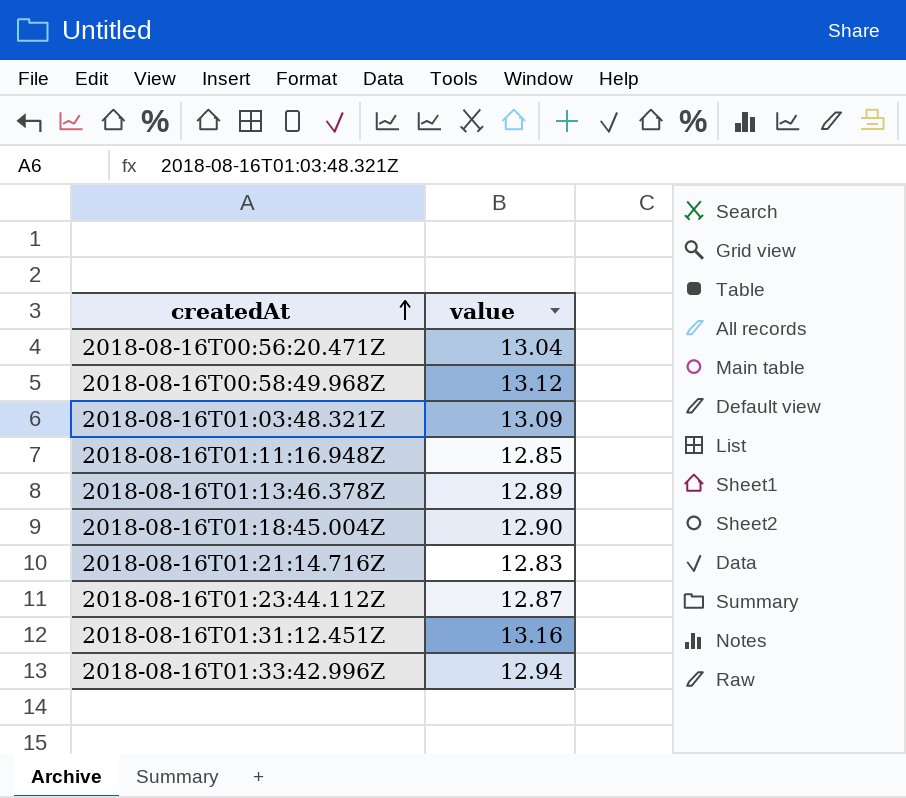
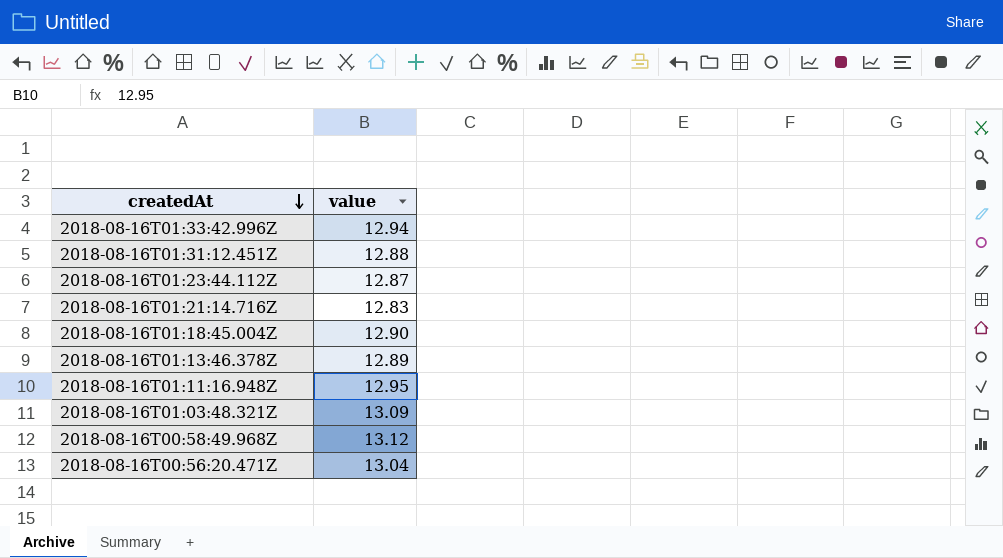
row order: createdAt ascending -> createdAt descending
2018-08-16T01:31:12.451Z | value: 13.16 -> 12.88
2018-08-16T01:11:16.948Z | value: 12.85 -> 12.95

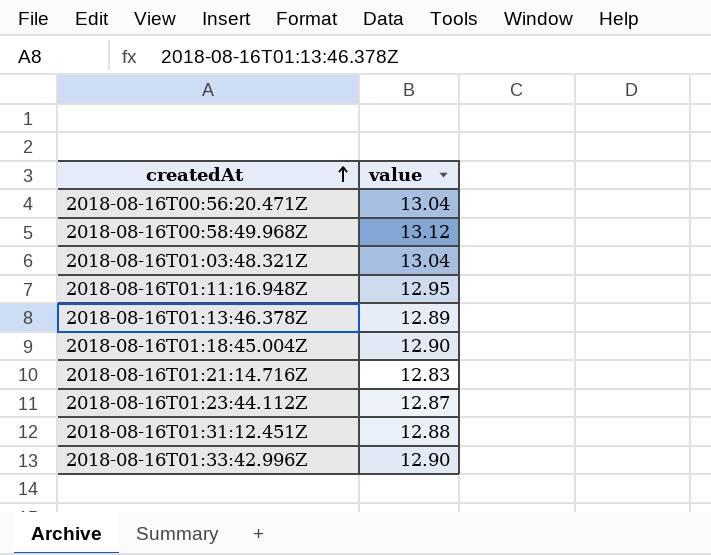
row order: createdAt descending -> createdAt ascending
2018-08-16T01:03:48.321Z | value: 13.09 -> 13.04
2018-08-16T01:33:42.996Z | value: 12.94 -> 12.90

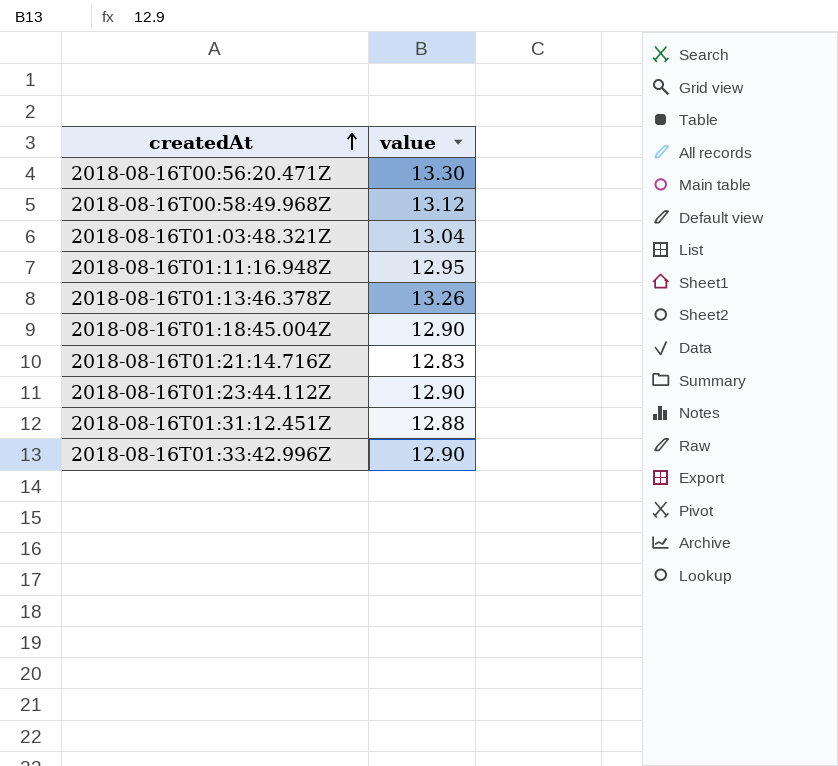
2018-08-16T00:56:20.471Z | value: 13.04 -> 13.30
2018-08-16T01:13:46.378Z | value: 12.89 -> 13.26
2018-08-16T01:23:44.112Z | value: 12.87 -> 12.90

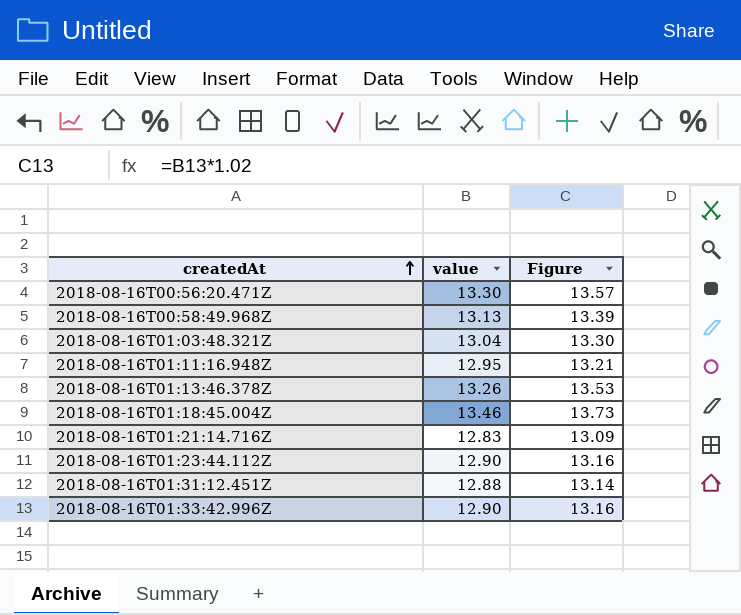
column Figure | formula: none -> [value] * 1.02
2018-08-16T00:58:49.968Z | value: 13.12 -> 13.13
2018-08-16T01:18:45.004Z | value: 12.90 -> 13.46

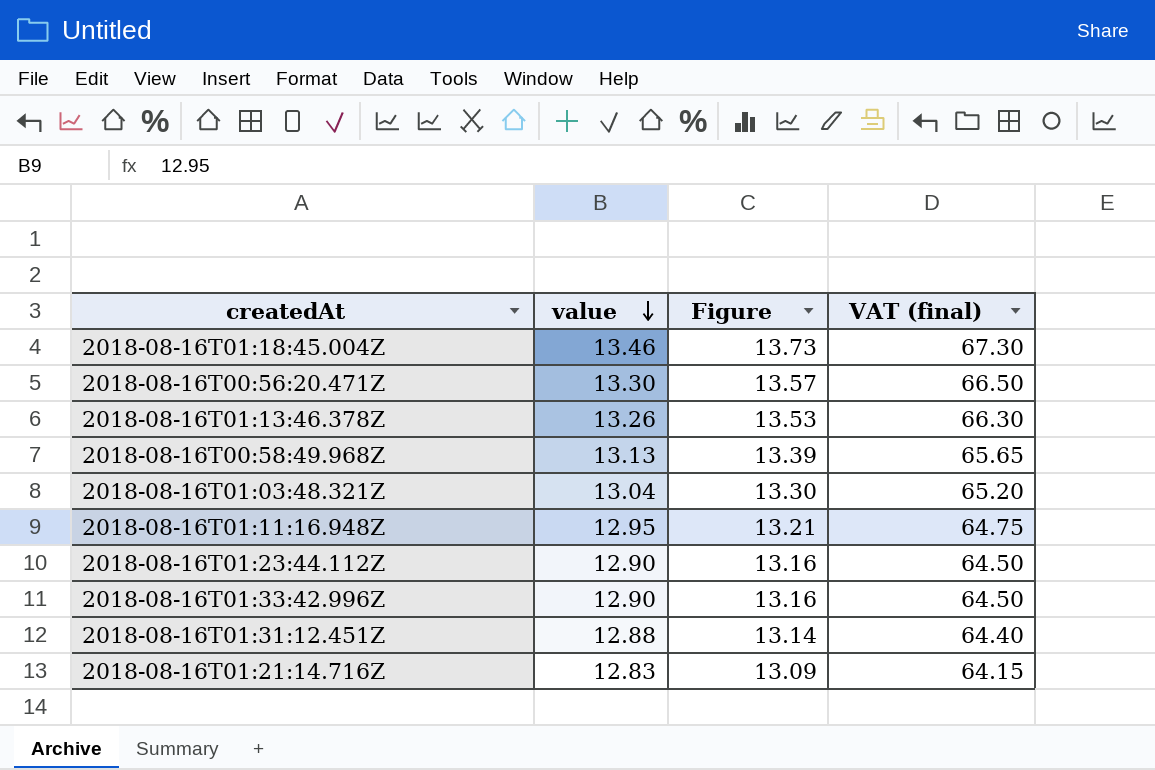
row order: createdAt ascending -> value descending
column VAT (final) | formula: none -> [value] * 5

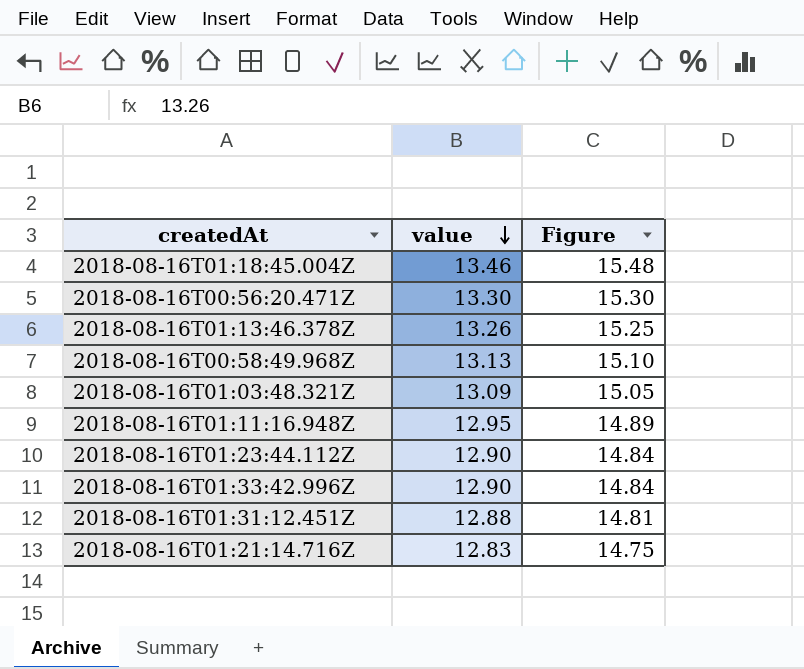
column VAT (final) | formula: [value] * 5 -> none
column Figure | formula: [value] * 1.02 -> [value] * 1.15
2018-08-16T01:03:48.321Z | value: 13.04 -> 13.09

